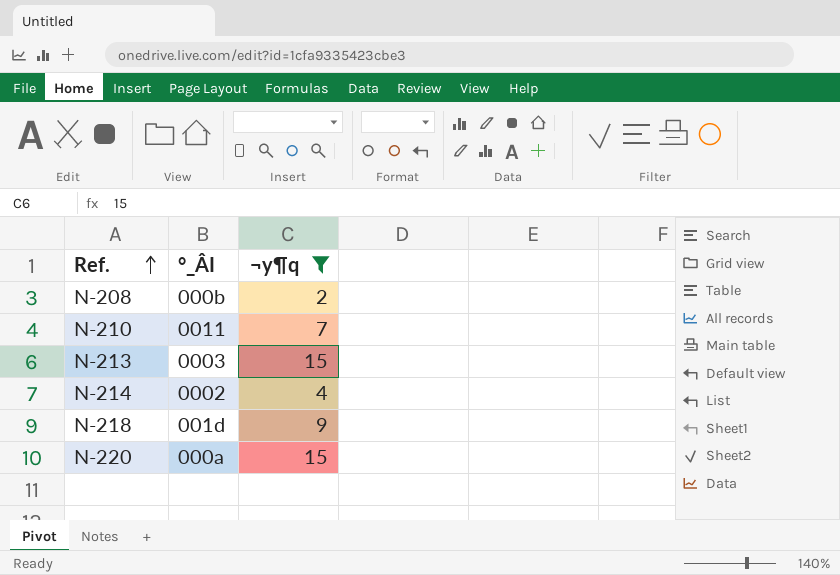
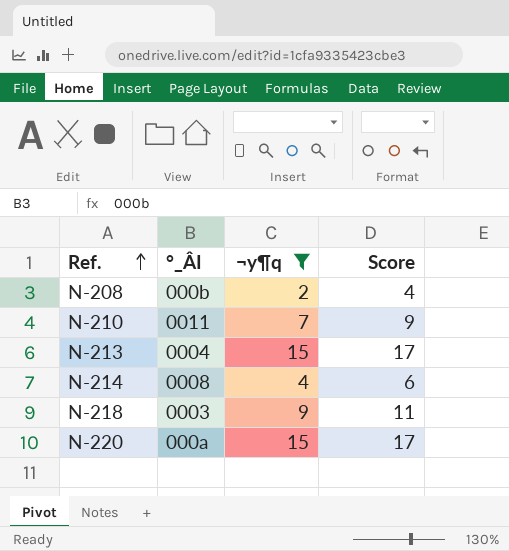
column Score | formula: none -> [¬y¶q] + 2
N-213 | °_ÂI: 0003 -> 0004
N-214 | °_ÂI: 0002 -> 0008
N-218 | °_ÂI: 001d -> 0003

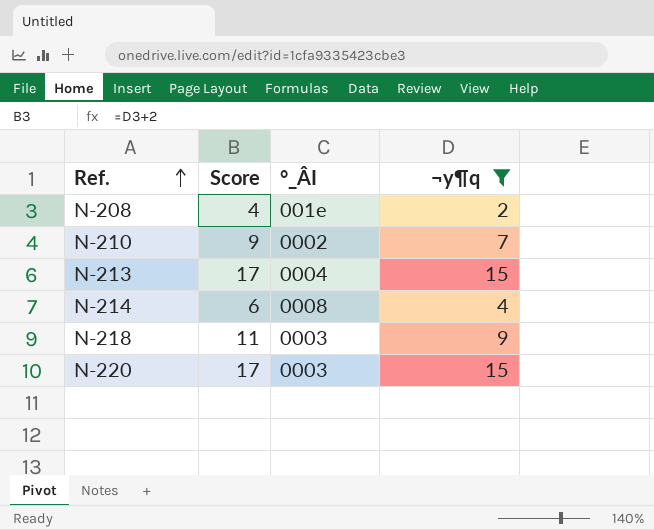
column Score | position: 4 -> 2
N-208 | °_ÂI: 000b -> 001e
N-210 | °_ÂI: 0011 -> 0002
N-220 | °_ÂI: 000a -> 0003

